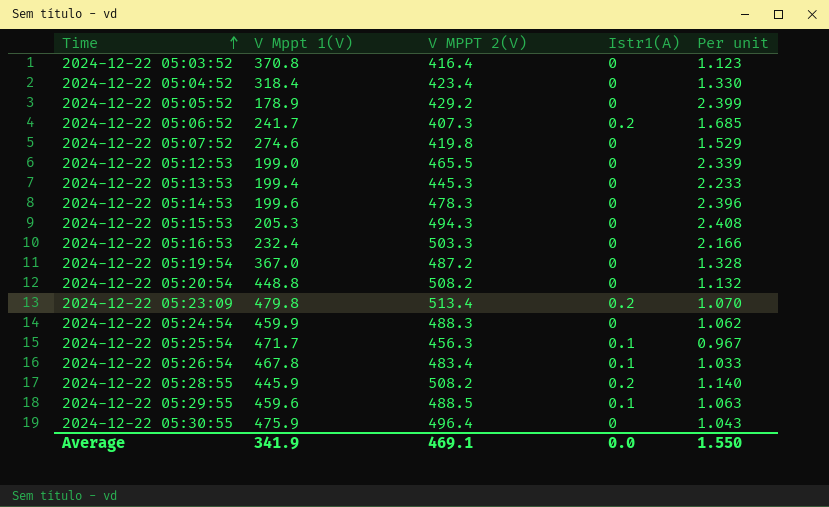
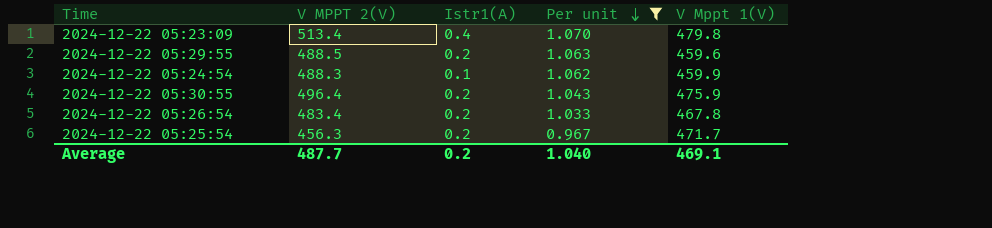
filter: none -> Per unit <= 1.070
row order: Time ascending -> Per unit descending
column V Mppt 1(V) | position: 2 -> 5
2024-12-22 05:23:09 | Istr1(A): 0.2 -> 0.4
2024-12-22 05:29:55 | Istr1(A): 0.1 -> 0.2
2024-12-22 05:24:54 | Istr1(A): 0 -> 0.1
2024-12-22 05:30:55 | Istr1(A): 0 -> 0.2
2024-12-22 05:26:54 | Istr1(A): 0.1 -> 0.2
2024-12-22 05:25:54 | Istr1(A): 0.1 -> 0.2
Average | V MPPT 2(V): 469.1 -> 487.7
Average | Istr1(A): 0.0 -> 0.2
Average | Per unit: 1.550 -> 1.040
Average | V Mppt 1(V): 341.9 -> 469.1

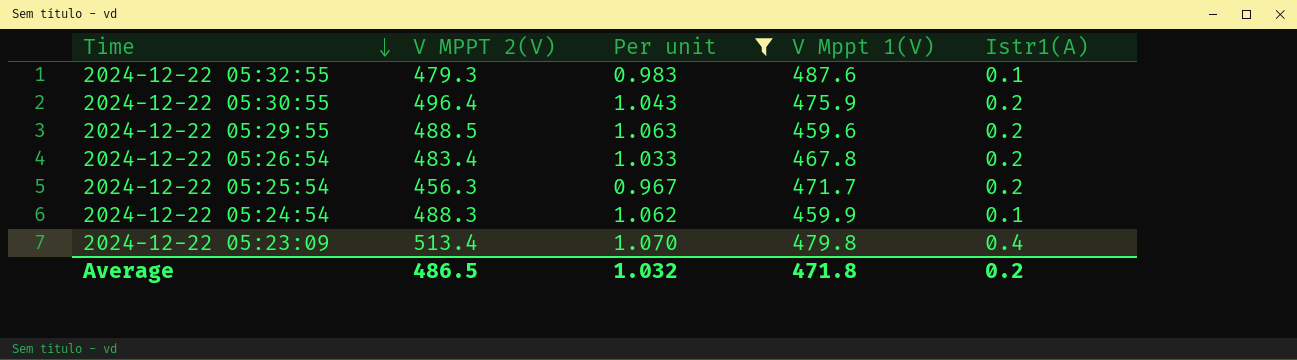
row order: Per unit descending -> Time descending
column Istr1(A) | position: 3 -> 5
row 2024-12-22 05:32:55: none -> 479.3 | 0.983 | 487.6 | 0.1
Average | V MPPT 2(V): 487.7 -> 486.5
Average | Per unit: 1.040 -> 1.032
Average | V Mppt 1(V): 469.1 -> 471.8

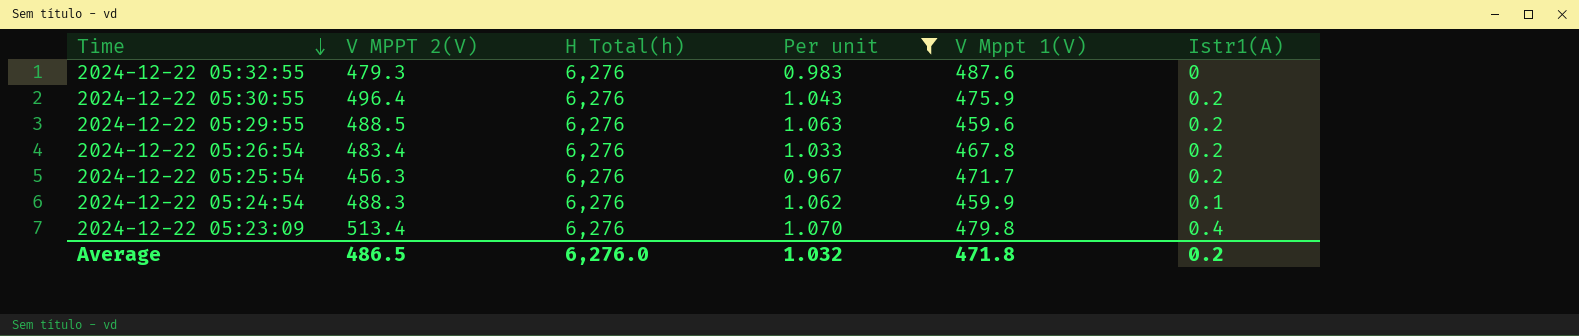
column H Total(h) | position: none -> 3
2024-12-22 05:32:55 | Istr1(A): 0.1 -> 0

